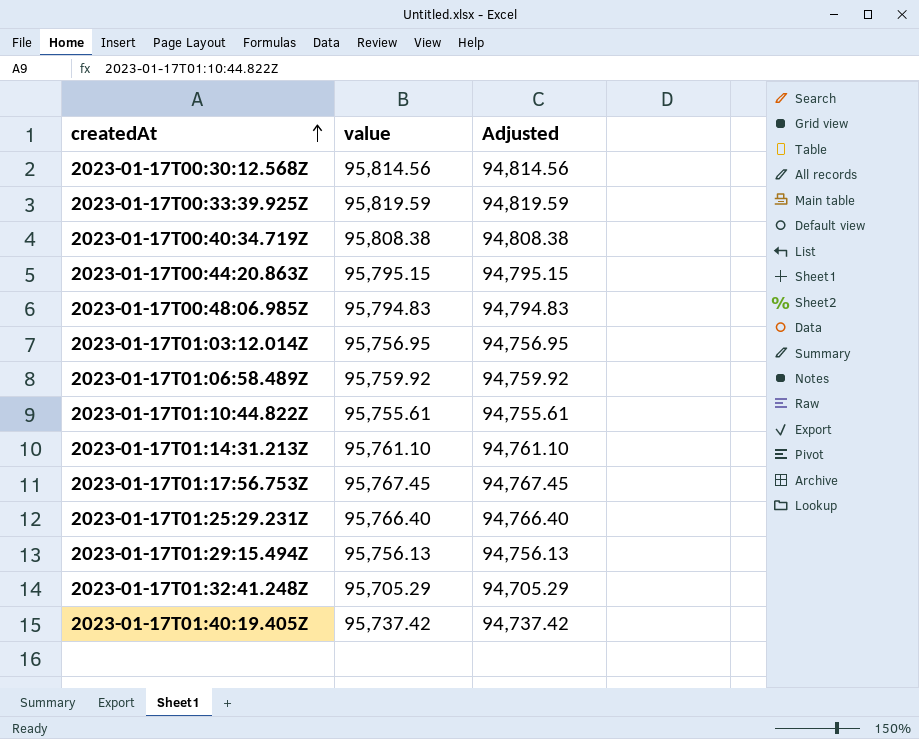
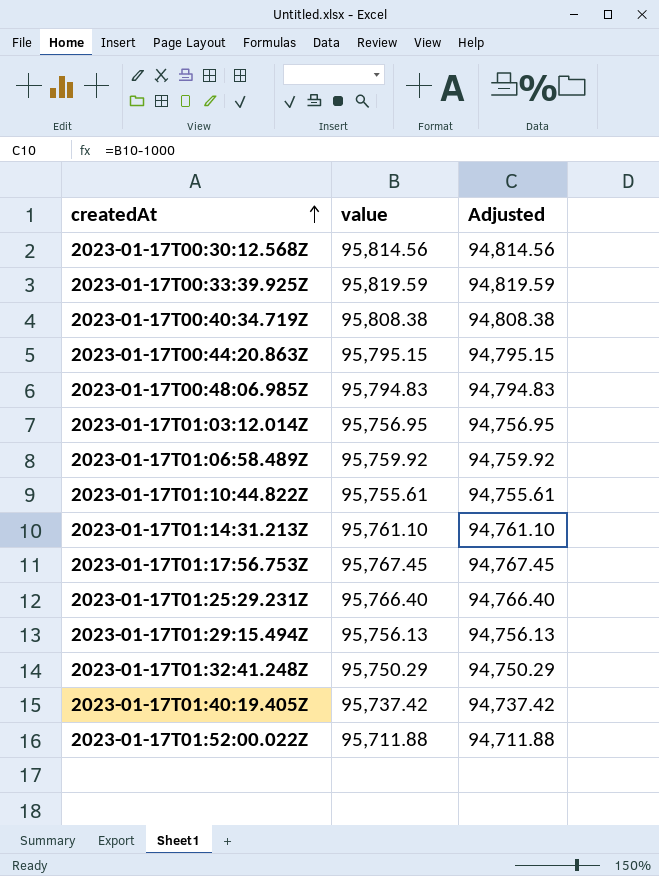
2023-01-17T01:32:41.248Z | value: 95,705.29 -> 95,750.29
2023-01-17T01:32:41.248Z | Adjusted: 94,705.29 -> 94,750.29
row 2023-01-17T01:52:00.022Z: none -> 95,711.88 | 94,711.88

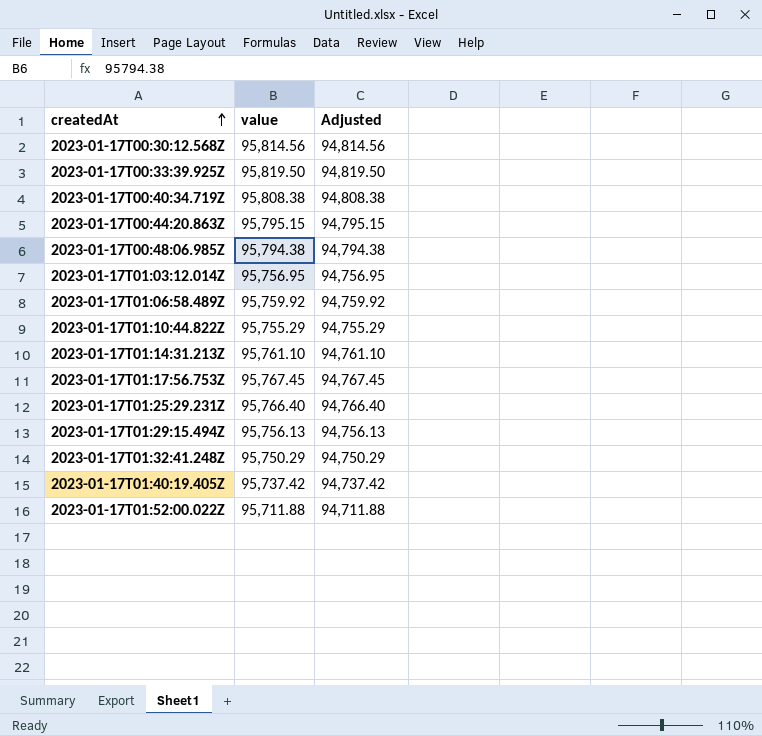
2023-01-17T00:33:39.925Z | value: 95,819.59 -> 95,819.50
2023-01-17T00:33:39.925Z | Adjusted: 94,819.59 -> 94,819.50
2023-01-17T00:48:06.985Z | value: 95,794.83 -> 95,794.38
2023-01-17T00:48:06.985Z | Adjusted: 94,794.83 -> 94,794.38
2023-01-17T01:10:44.822Z | value: 95,755.61 -> 95,755.29
2023-01-17T01:10:44.822Z | Adjusted: 94,755.61 -> 94,755.29

